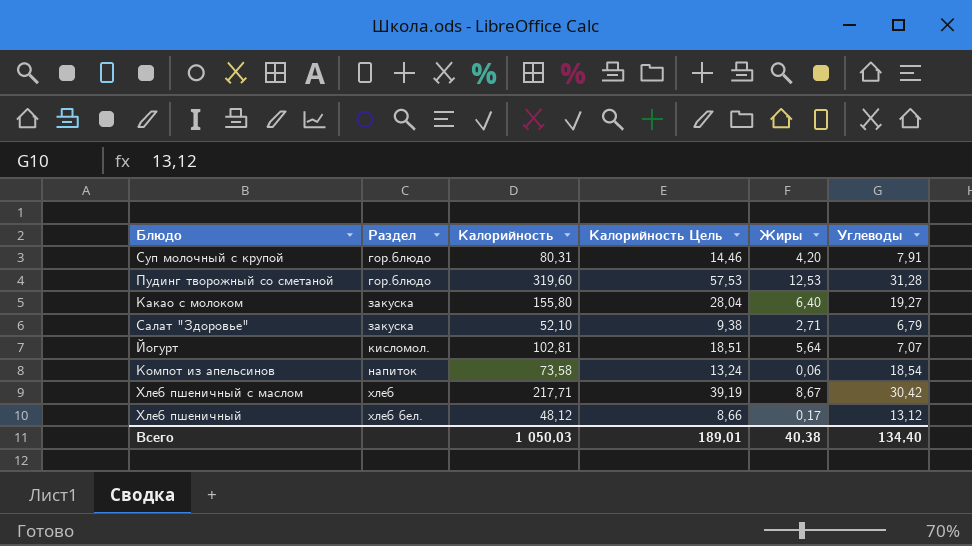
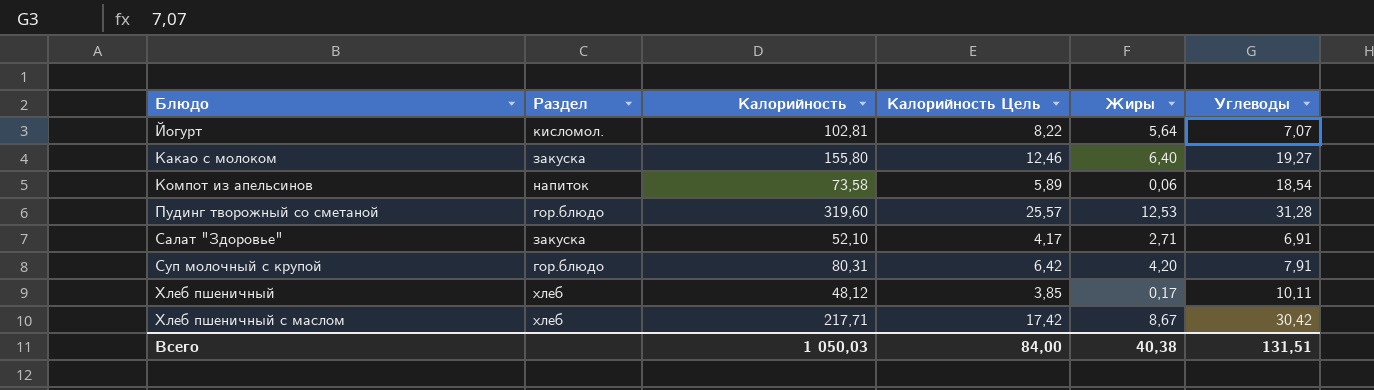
row order: Раздел ascending -> Блюдо ascending
column Калорийность Цель | formula: [Калорийность] * 0,18 -> [Калорийность] * 0,08
Салат "Здоровье" | Углеводы: 6,79 -> 6,91
Хлеб пшеничный | Раздел: хлеб бел. -> хлеб
Хлеб пшеничный | Углеводы: 13,12 -> 10,11
Всего | Калорийность Цель: 189,01 -> 84,00
Всего | Углеводы: 134,40 -> 131,51

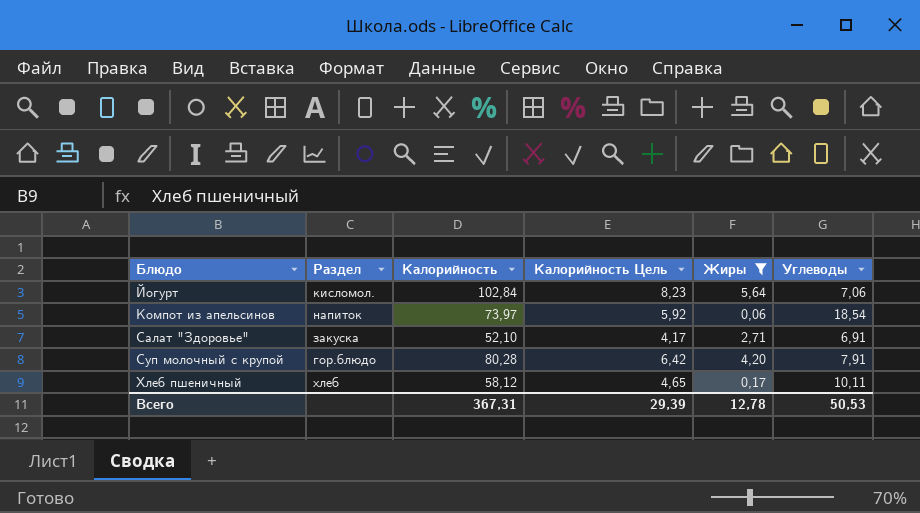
filter: none -> Жиры <= 5,64
Йогурт | Калорийность: 102,81 -> 102,84
Йогурт | Калорийность Цель: 8,22 -> 8,23
Йогурт | Углеводы: 7,07 -> 7,06
Компот из апельсинов | Калорийность: 73,58 -> 73,97
Компот из апельсинов | Калорийность Цель: 5,89 -> 5,92
Суп молочный с крупой | Калорийность: 80,31 -> 80,28
Хлеб пшеничный | Калорийность: 48,12 -> 58,12
Хлеб пшеничный | Калорийность Цель: 3,85 -> 4,65
Всего | Калорийность: 1 050,03 -> 367,31
Всего | Калорийность Цель: 84,00 -> 29,39
Всего | Жиры: 40,38 -> 12,78
Всего | Углеводы: 131,51 -> 50,53

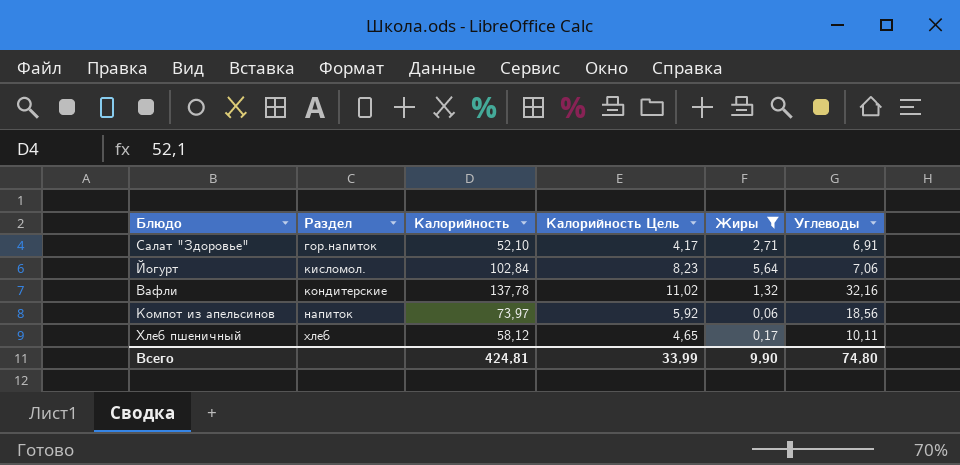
row order: Блюдо ascending -> Раздел ascending
row Суп молочный с крупой: гор.блюдо | 80,28 | 6,42 | 4,20 | 7,91 -> none
Салат "Здоровье" | Раздел: закуска -> гор.напиток
row Вафли: none -> кондитерские | 137,78 | 11,02 | 1,32 | 32,16
Компот из апельсинов | Углеводы: 18,54 -> 18,56
Всего | Калорийность: 367,31 -> 424,81
Всего | Калорийность Цель: 29,39 -> 33,99
Всего | Жиры: 12,78 -> 9,90
Всего | Углеводы: 50,53 -> 74,80

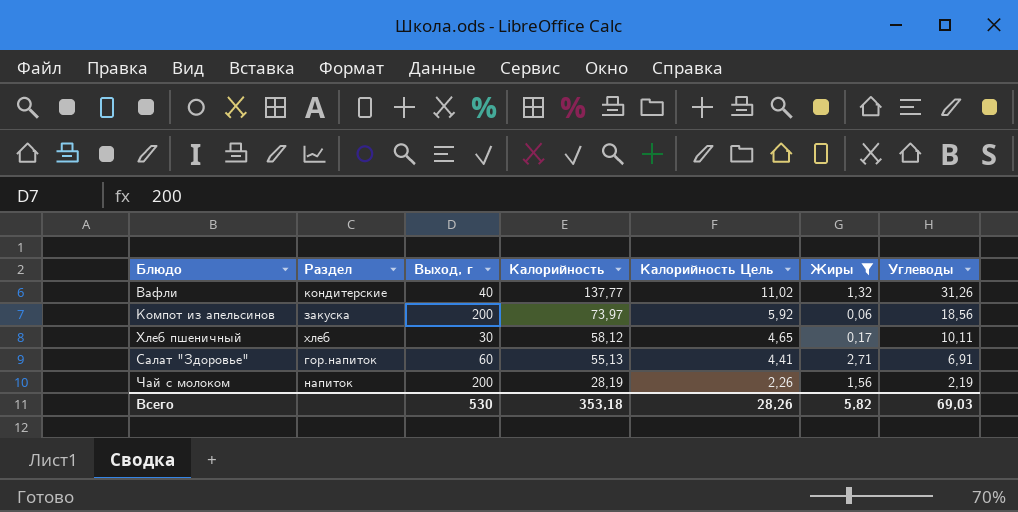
row order: Раздел ascending -> Калорийность descending
column Выход, г | position: none -> 3
row Йогурт: кисломол. | 102,84 | 8,23 | 5,64 | 7,06 -> none
Вафли | Калорийность: 137,78 -> 137,77
Вафли | Углеводы: 32,16 -> 31,26
Компот из апельсинов | Раздел: напиток -> закуска
Салат "Здоровье" | Калорийность: 52,10 -> 55,13
Салат "Здоровье" | Калорийность Цель: 4,17 -> 4,41
row Чай с молоком: none -> напиток | 200 | 28,19 | 2,26 | 1,56 | 2,19
Всего | Калорийность: 424,81 -> 353,18
Всего | Калорийность Цель: 33,99 -> 28,26
Всего | Жиры: 9,90 -> 5,82
Всего | Углеводы: 74,80 -> 69,03

